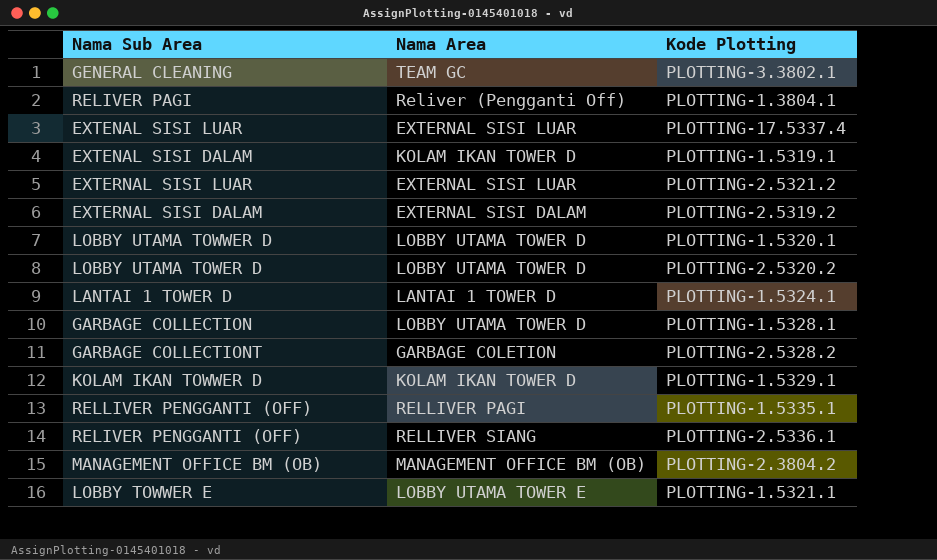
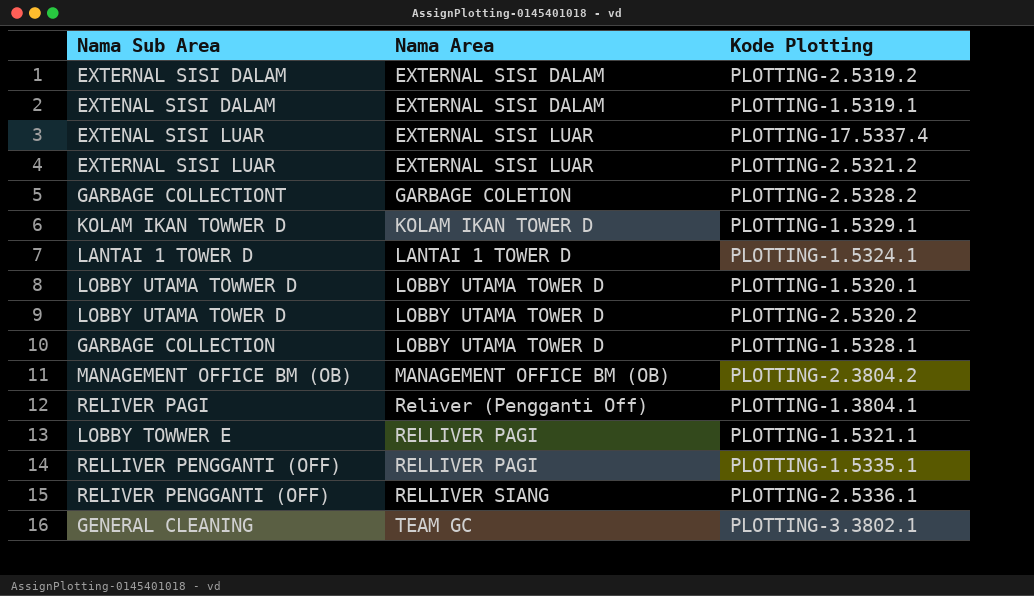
row order: none -> Nama Area ascending
EXTENAL SISI DALAM | Nama Area: KOLAM IKAN TOWER D -> EXTERNAL SISI DALAM
LOBBY TOWWER E | Nama Area: LOBBY UTAMA TOWER E -> RELLIVER PAGI

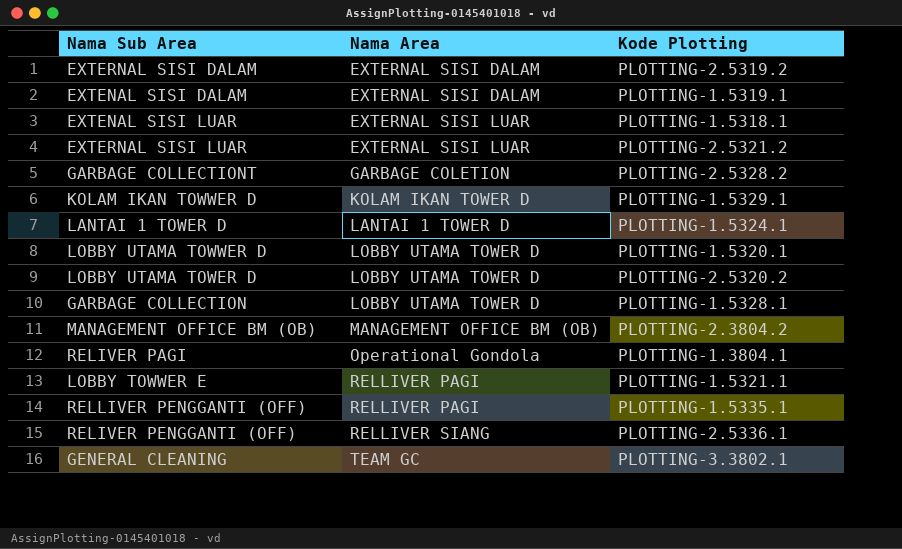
EXTENAL SISI LUAR | Kode Plotting: PLOTTING-17.5337.4 -> PLOTTING-1.5318.1
RELIVER PAGI | Nama Area: Reliver (Pengganti Off) -> Operational Gondola

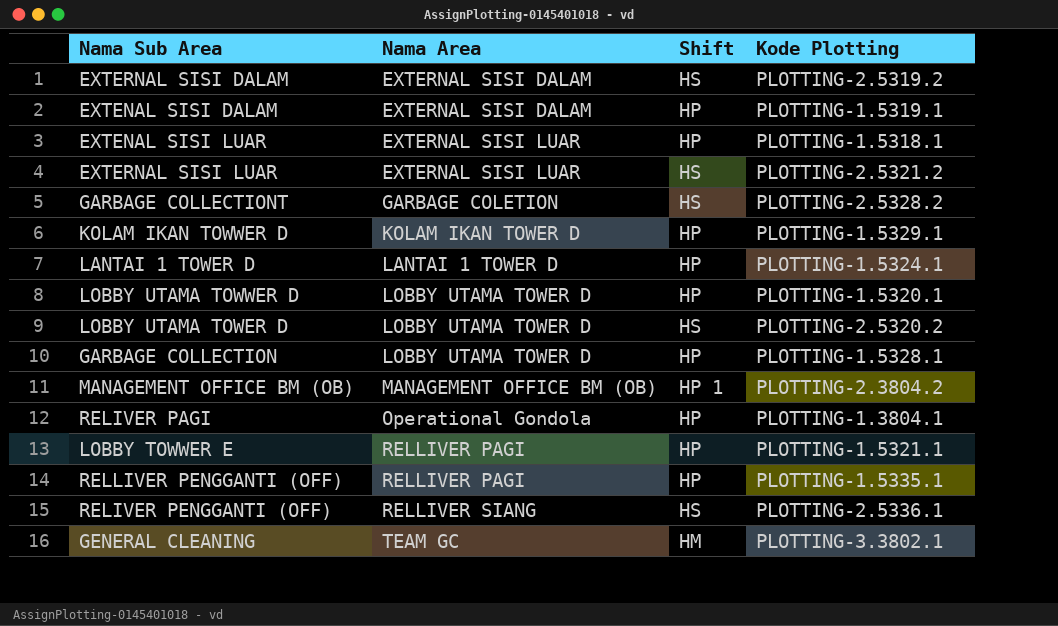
column Shift | position: none -> 3

